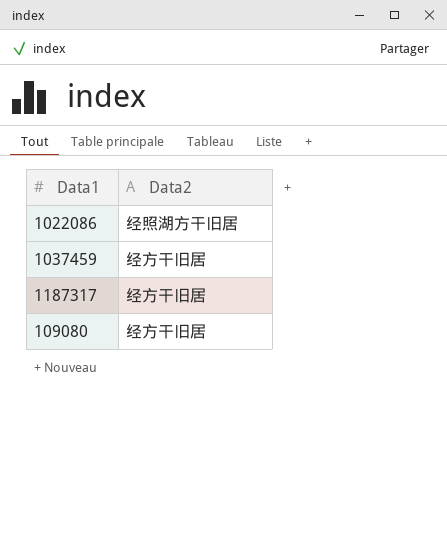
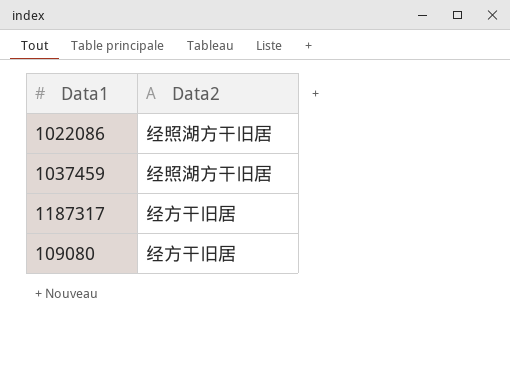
1037459 | Data2: 经方干旧居 -> 经照湖方干旧居

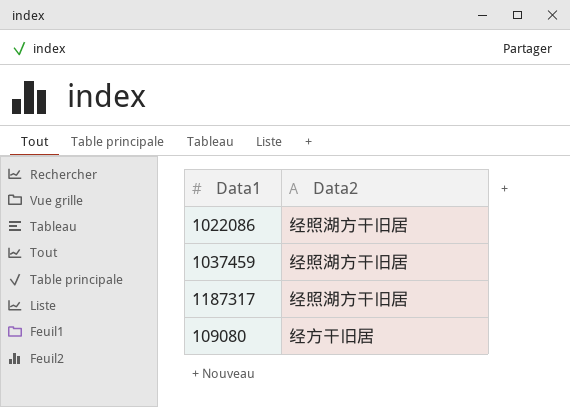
1187317 | Data2: 经方干旧居 -> 经照湖方干旧居

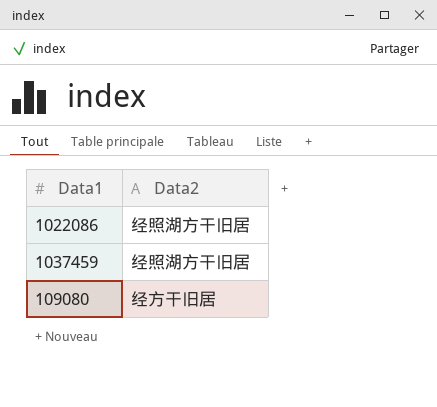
row 1187317: 经照湖方干旧居 -> none

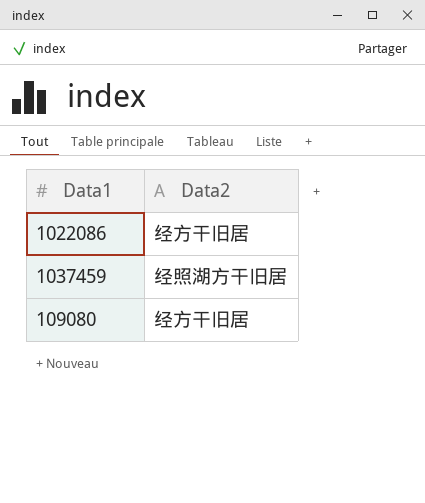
1022086 | Data2: 经照湖方干旧居 -> 经方干旧居

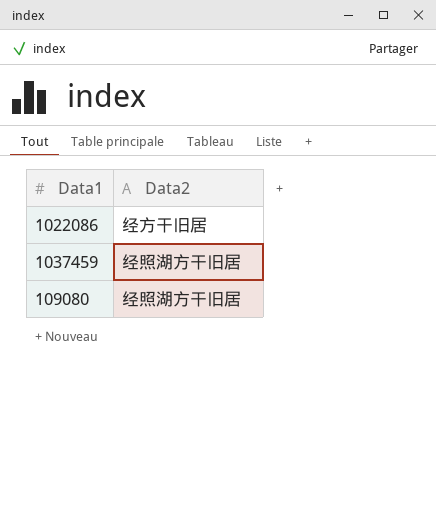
109080 | Data2: 经方干旧居 -> 经照湖方干旧居

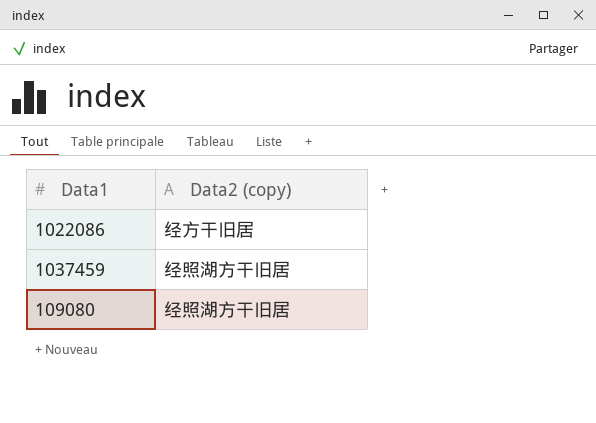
column name: Data2 -> Data2 (copy)

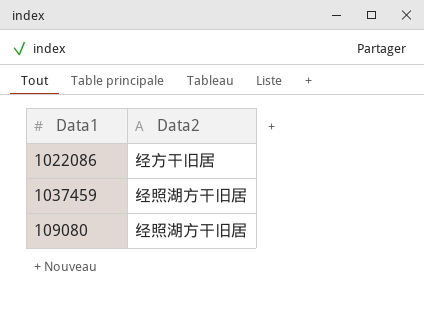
column name: Data2 (copy) -> Data2

